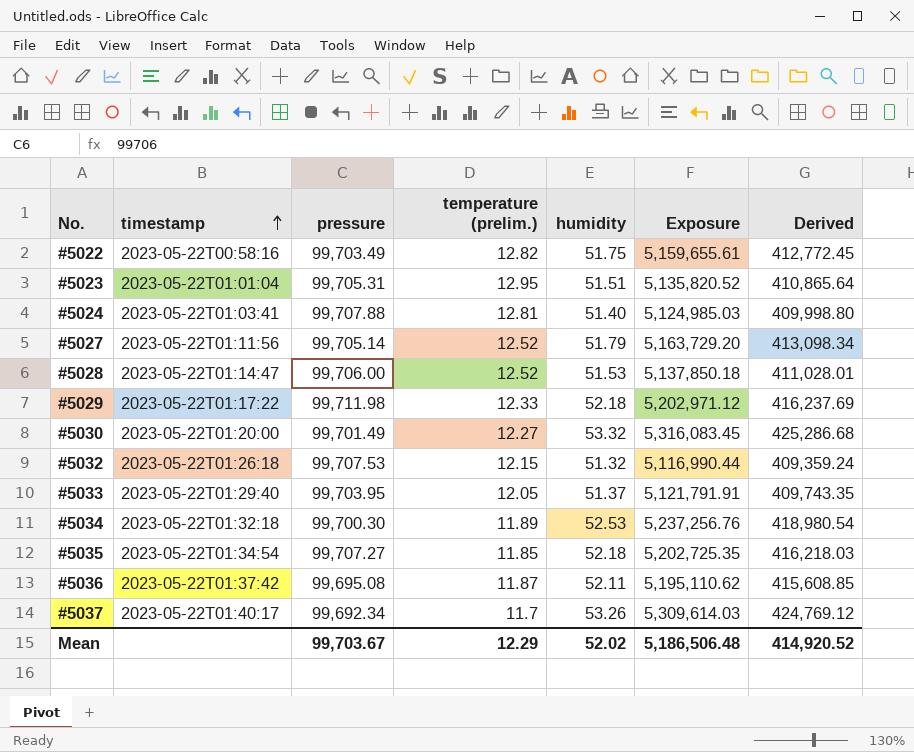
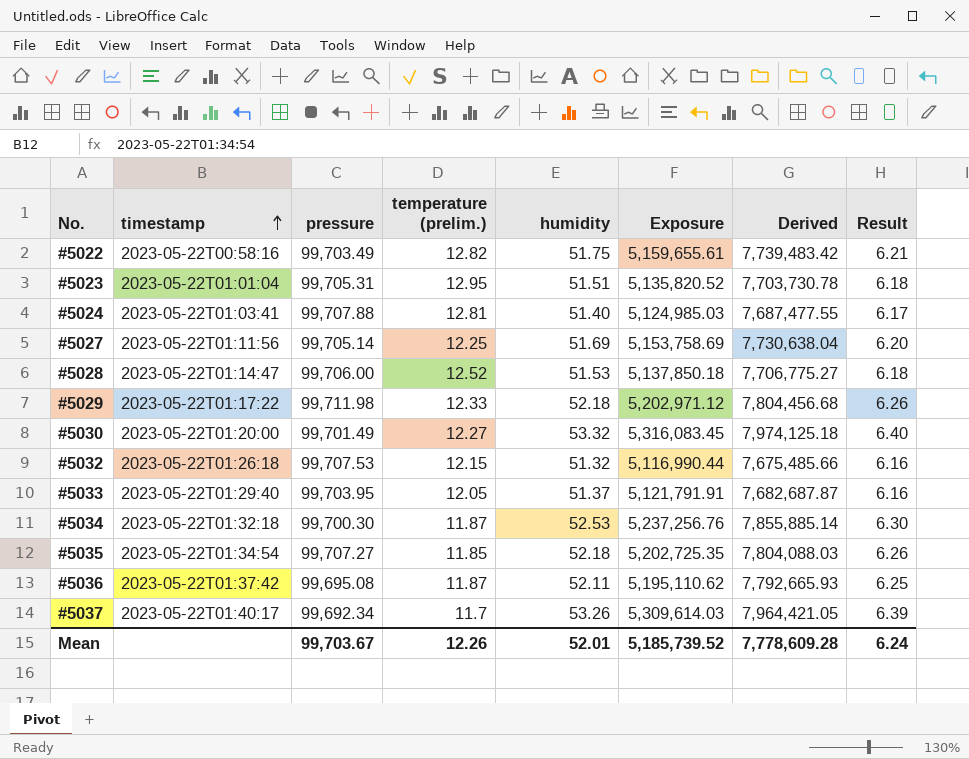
column Derived | formula: [Exposure] * 0.08 -> [Exposure] * 1.5
column Result | formula: none -> [humidity] * 0.12
#5027 | temperature (prelim.): 12.52 -> 12.25
#5027 | humidity: 51.79 -> 51.69
#5027 | Exposure: 5,163,729.20 -> 5,153,758.69
#5034 | temperature (prelim.): 11.89 -> 11.87
Mean | temperature (prelim.): 12.29 -> 12.26
Mean | humidity: 52.02 -> 52.01
Mean | Exposure: 5,186,506.48 -> 5,185,739.52
Mean | Derived: 414,920.52 -> 7,778,609.28

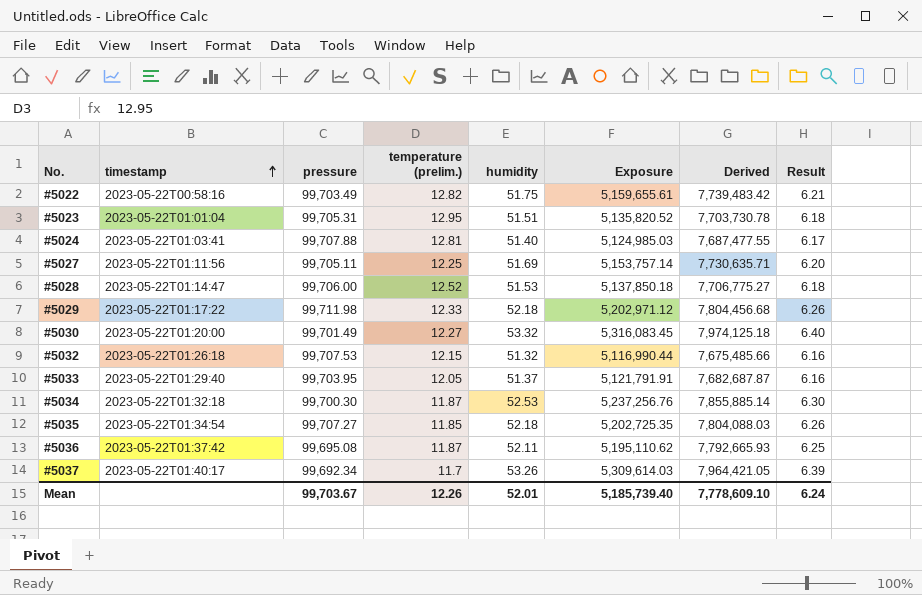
#5027 | pressure: 99,705.14 -> 99,705.11
#5027 | Exposure: 5,153,758.69 -> 5,153,757.14
#5027 | Derived: 7,730,638.04 -> 7,730,635.71
Mean | Exposure: 5,185,739.52 -> 5,185,739.40
Mean | Derived: 7,778,609.28 -> 7,778,609.10

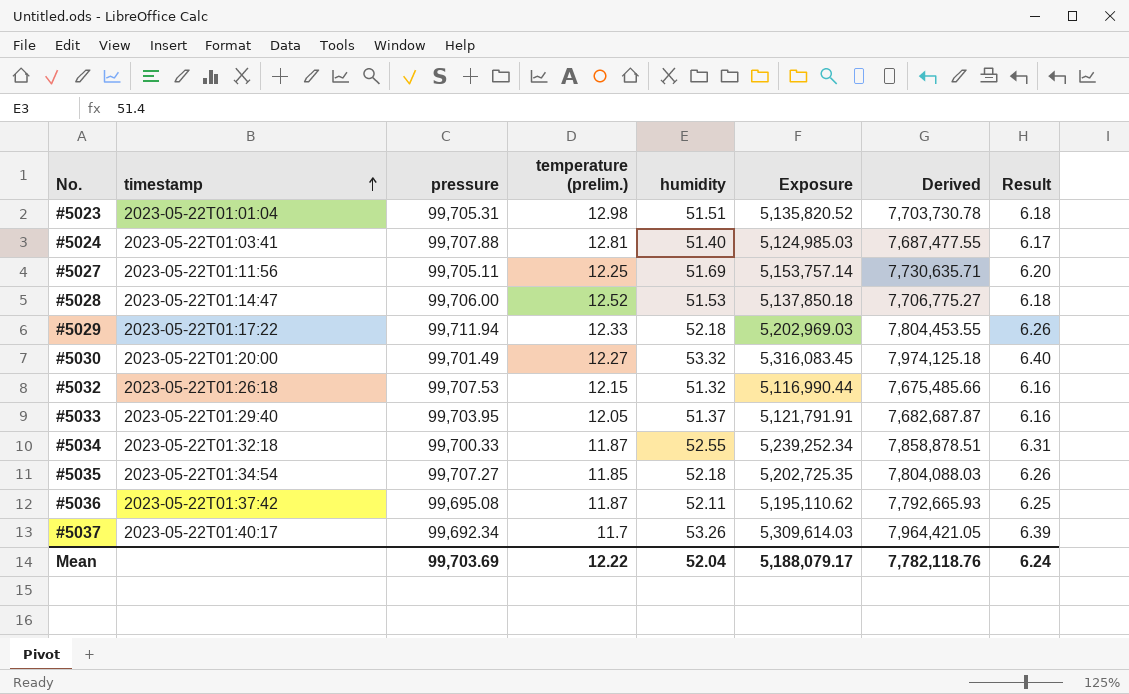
row #5022: 2023-05-22T00:58:16 | 99,703.49 | 12.82 | 51.75 | 5,159,655.61 | 7,739,483.42 | 6.21 -> none
#5023 | temperature (prelim.): 12.95 -> 12.98
#5029 | pressure: 99,711.98 -> 99,711.94
#5029 | Exposure: 5,202,971.12 -> 5,202,969.03
#5029 | Derived: 7,804,456.68 -> 7,804,453.55
#5034 | pressure: 99,700.30 -> 99,700.33
#5034 | humidity: 52.53 -> 52.55
#5034 | Exposure: 5,237,256.76 -> 5,239,252.34
#5034 | Derived: 7,855,885.14 -> 7,858,878.51
#5034 | Result: 6.30 -> 6.31
Mean | pressure: 99,703.67 -> 99,703.69
Mean | temperature (prelim.): 12.26 -> 12.22
Mean | humidity: 52.01 -> 52.04
Mean | Exposure: 5,185,739.40 -> 5,188,079.17
Mean | Derived: 7,778,609.10 -> 7,782,118.76

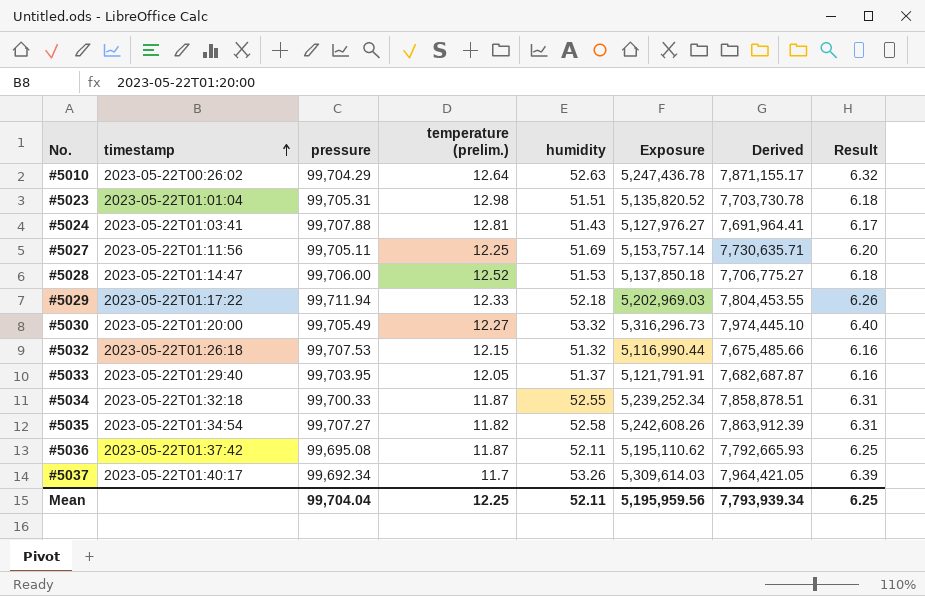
row #5010: none -> 2023-05-22T00:26:02 | 99,704.29 | 12.64 | 52.63 | 5,247,436.78 | 7,871,155.17 | 6.32
#5024 | humidity: 51.40 -> 51.43
#5024 | Exposure: 5,124,985.03 -> 5,127,976.27
#5024 | Derived: 7,687,477.55 -> 7,691,964.41
#5030 | pressure: 99,701.49 -> 99,705.49
#5030 | Exposure: 5,316,083.45 -> 5,316,296.73
#5030 | Derived: 7,974,125.18 -> 7,974,445.10
#5035 | temperature (prelim.): 11.85 -> 11.82
#5035 | humidity: 52.18 -> 52.58
#5035 | Exposure: 5,202,725.35 -> 5,242,608.26
#5035 | Derived: 7,804,088.03 -> 7,863,912.39
#5035 | Result: 6.26 -> 6.31
Mean | pressure: 99,703.69 -> 99,704.04
Mean | temperature (prelim.): 12.22 -> 12.25
Mean | humidity: 52.04 -> 52.11
Mean | Exposure: 5,188,079.17 -> 5,195,959.56
Mean | Derived: 7,782,118.76 -> 7,793,939.34
Mean | Result: 6.24 -> 6.25

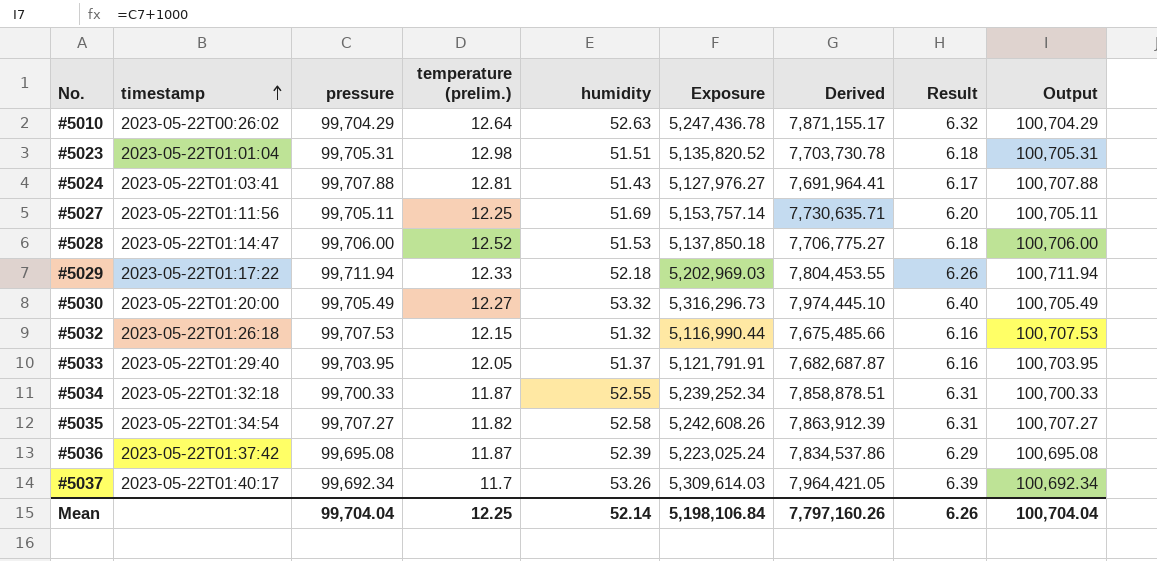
column Output | formula: none -> [pressure] + 1000
#5036 | humidity: 52.11 -> 52.39
#5036 | Exposure: 5,195,110.62 -> 5,223,025.24
#5036 | Derived: 7,792,665.93 -> 7,834,537.86
#5036 | Result: 6.25 -> 6.29
Mean | humidity: 52.11 -> 52.14
Mean | Exposure: 5,195,959.56 -> 5,198,106.84
Mean | Derived: 7,793,939.34 -> 7,797,160.26
Mean | Result: 6.25 -> 6.26

